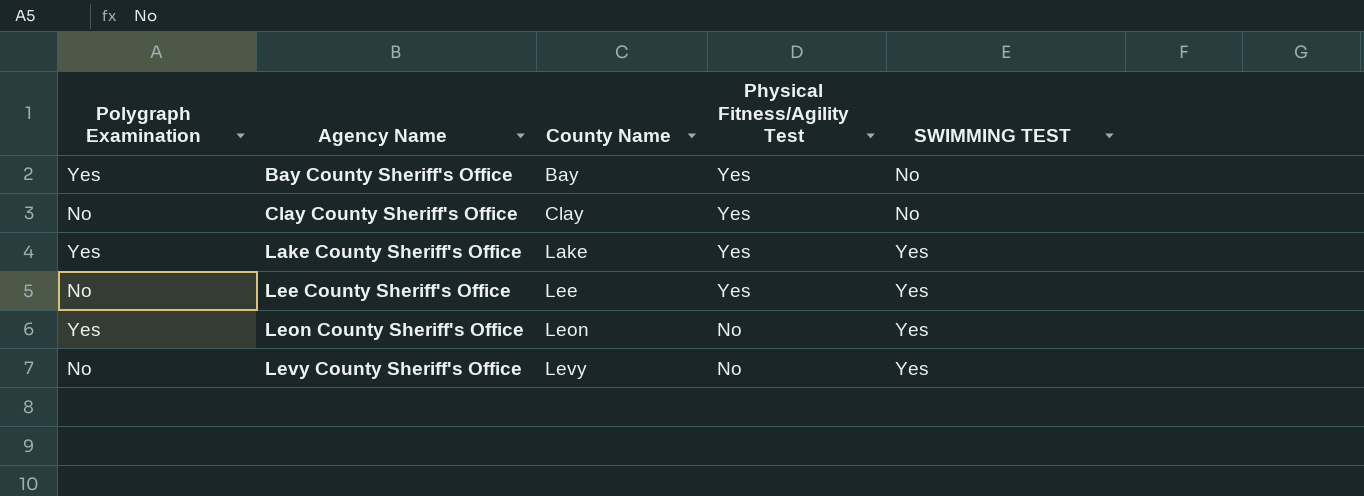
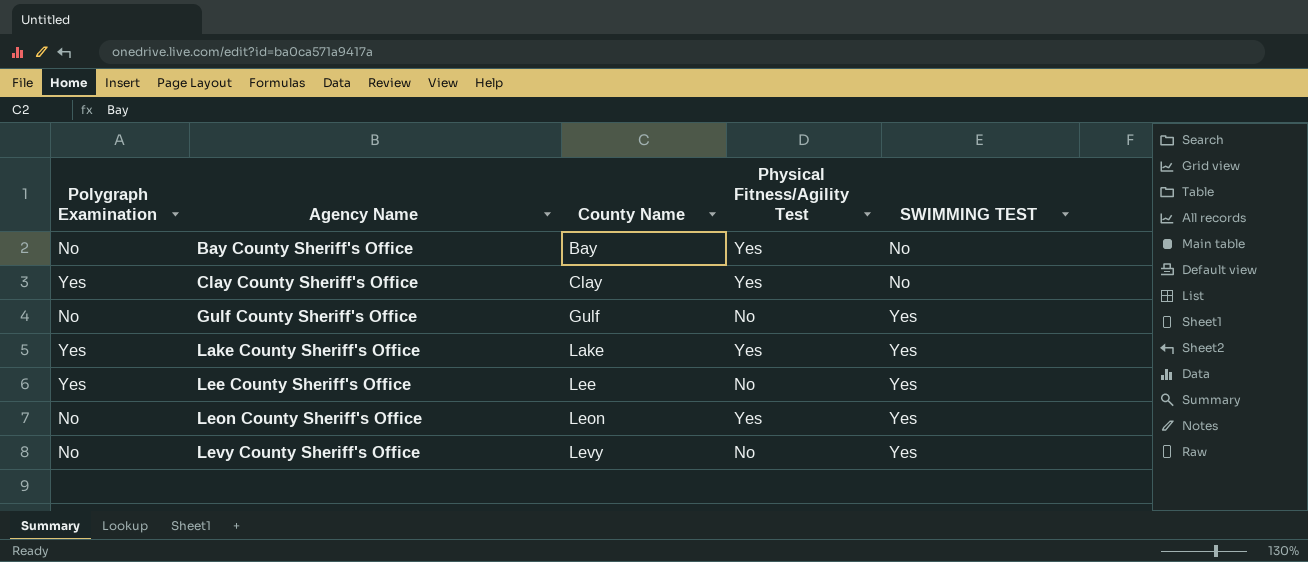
Bay County Sheriff's Office | Polygraph Examination: Yes -> No
Clay County Sheriff's Office | Polygraph Examination: No -> Yes
row Gulf County Sheriff's Office: none -> No | Gulf | No | Yes
Lee County Sheriff's Office | Polygraph Examination: No -> Yes
Lee County Sheriff's Office | Physical Fitness/Agility Test: Yes -> No
Leon County Sheriff's Office | Polygraph Examination: Yes -> No
Leon County Sheriff's Office | Physical Fitness/Agility Test: No -> Yes

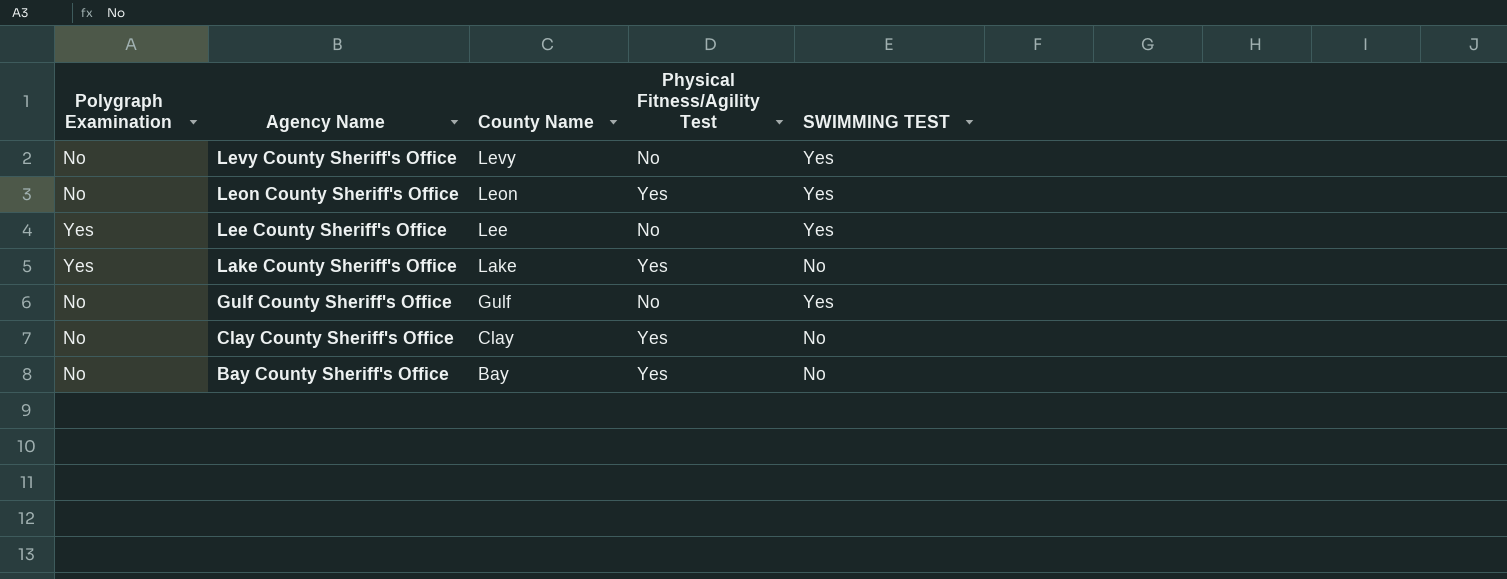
row order: Agency Name ascending -> Agency Name descending
Lake County Sheriff's Office | SWIMMING TEST: Yes -> No
Clay County Sheriff's Office | Polygraph Examination: Yes -> No

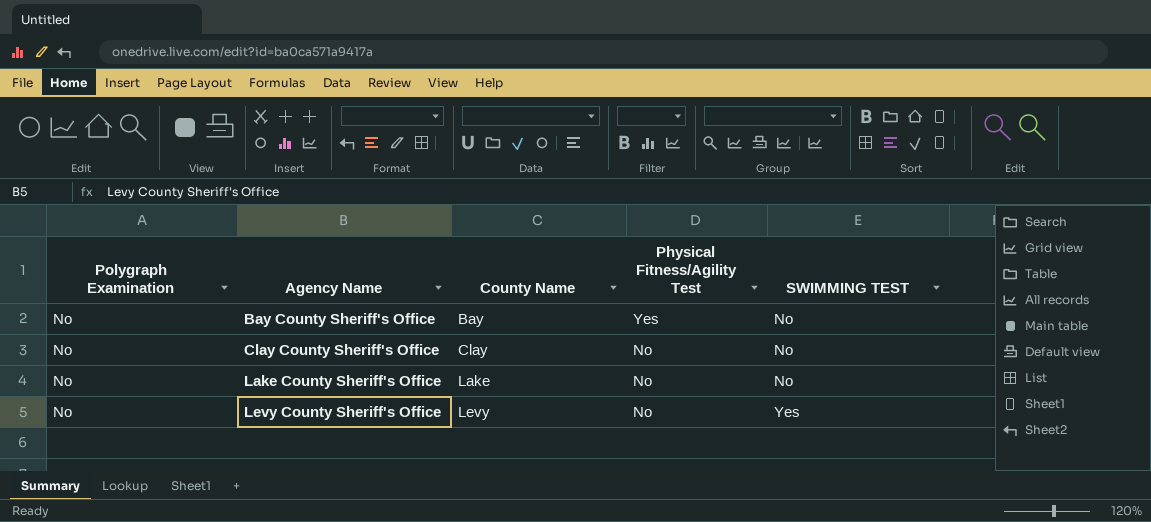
row order: Agency Name descending -> Agency Name ascending
row Leon County Sheriff's Office: No | Leon | Yes | Yes -> none
row Lee County Sheriff's Office: Yes | Lee | No | Yes -> none
row Gulf County Sheriff's Office: No | Gulf | No | Yes -> none
Clay County Sheriff's Office | Physical Fitness/Agility Test: Yes -> No
Lake County Sheriff's Office | Polygraph Examination: Yes -> No
Lake County Sheriff's Office | Physical Fitness/Agility Test: Yes -> No

